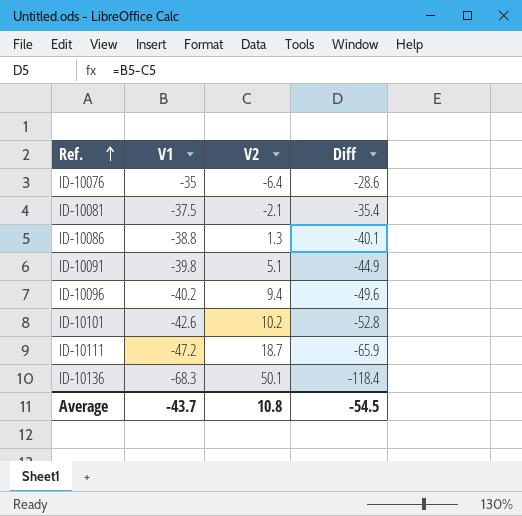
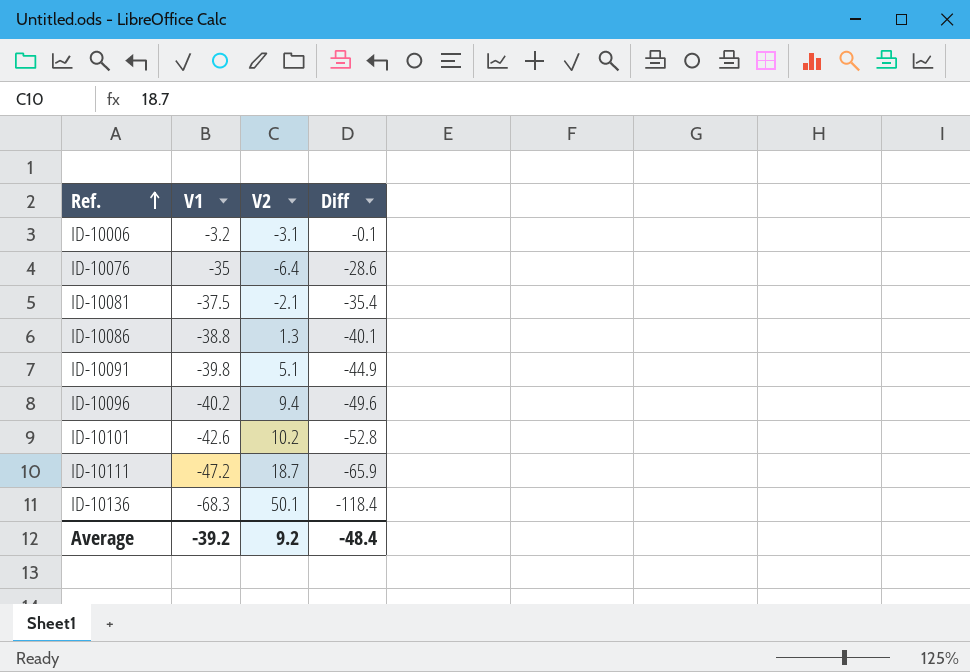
row ID-10006: none -> -3.2 | -3.1 | -0.1
Average | V1: -43.7 -> -39.2
Average | V2: 10.8 -> 9.2
Average | Diff: -54.5 -> -48.4

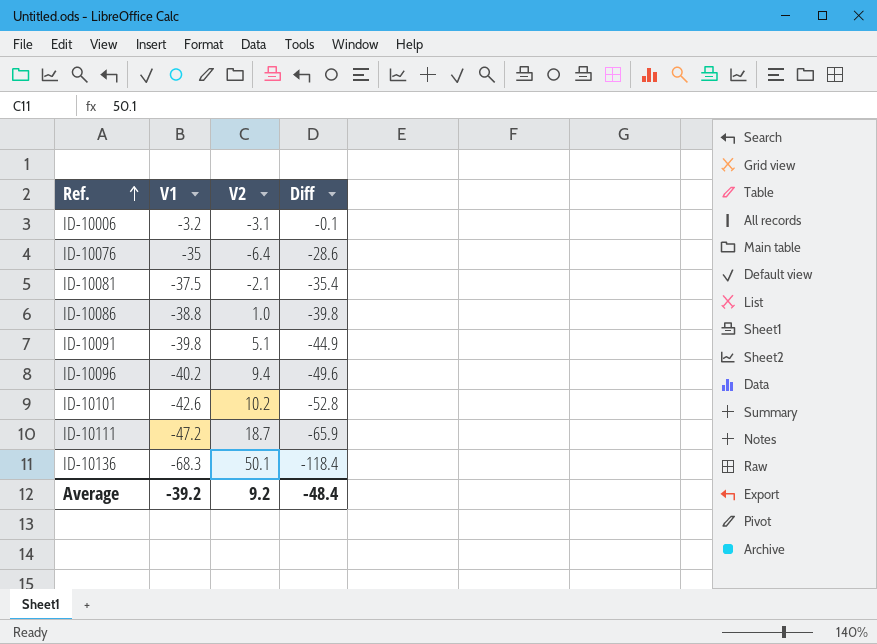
ID-10086 | V2: 1.3 -> 1.0
ID-10086 | Diff: -40.1 -> -39.8

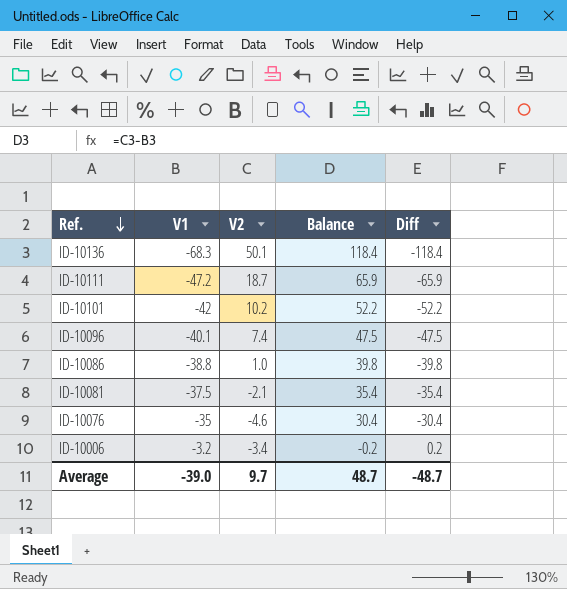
row order: Ref. ascending -> Ref. descending
column Balance | formula: none -> [V2] - [V1]
row ID-10091: -39.8 | 5.1 | -44.9 -> none
ID-10101 | V1: -42.6 -> -42
ID-10101 | Diff: -52.8 -> -52.2
ID-10096 | V1: -40.2 -> -40.1
ID-10096 | V2: 9.4 -> 7.4
ID-10096 | Diff: -49.6 -> -47.5
ID-10076 | V2: -6.4 -> -4.6
ID-10076 | Diff: -28.6 -> -30.4
ID-10006 | V2: -3.1 -> -3.4
ID-10006 | Diff: -0.1 -> 0.2
Average | V1: -39.2 -> -39.0
Average | V2: 9.2 -> 9.7
Average | Diff: -48.4 -> -48.7

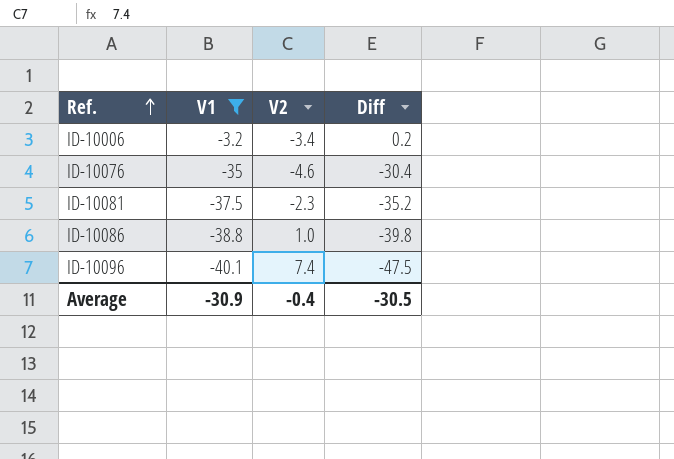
filter: none -> V1 >= -40.1
row order: Ref. descending -> Ref. ascending
column Balance | formula: [V2] - [V1] -> none
ID-10081 | V2: -2.1 -> -2.3
ID-10081 | Diff: -35.4 -> -35.2
Average | V1: -39.0 -> -30.9
Average | V2: 9.7 -> -0.4
Average | Diff: -48.7 -> -30.5

